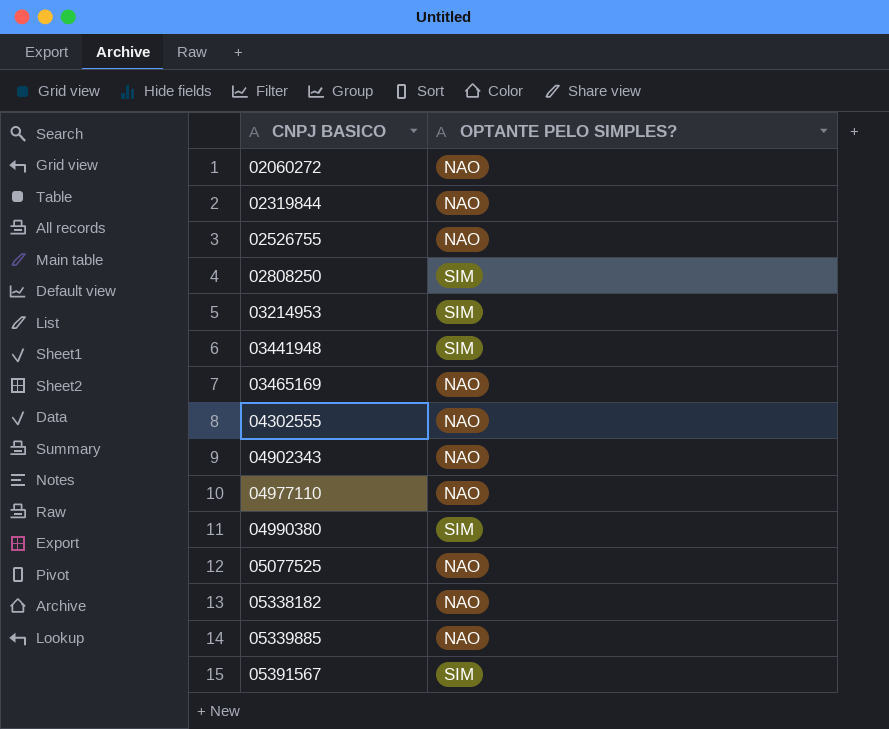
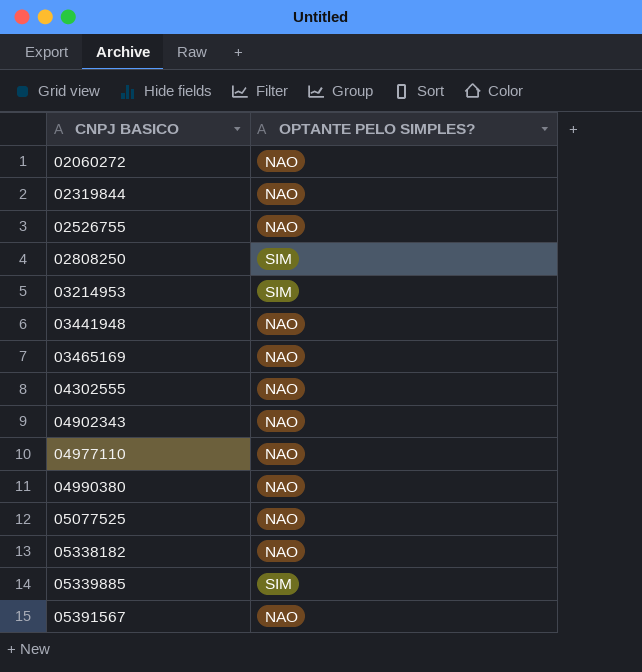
03441948 | OPTANTE PELO SIMPLES?: SIM -> NAO
04990380 | OPTANTE PELO SIMPLES?: SIM -> NAO
05339885 | OPTANTE PELO SIMPLES?: NAO -> SIM
05391567 | OPTANTE PELO SIMPLES?: SIM -> NAO

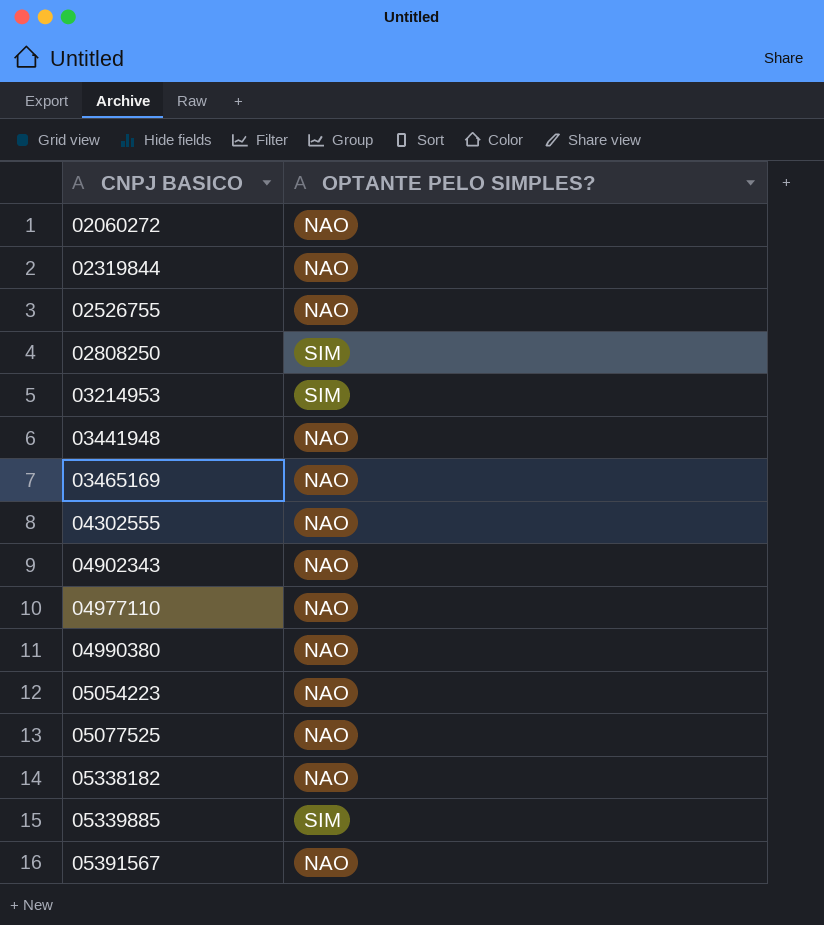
row 05054223: none -> NAO

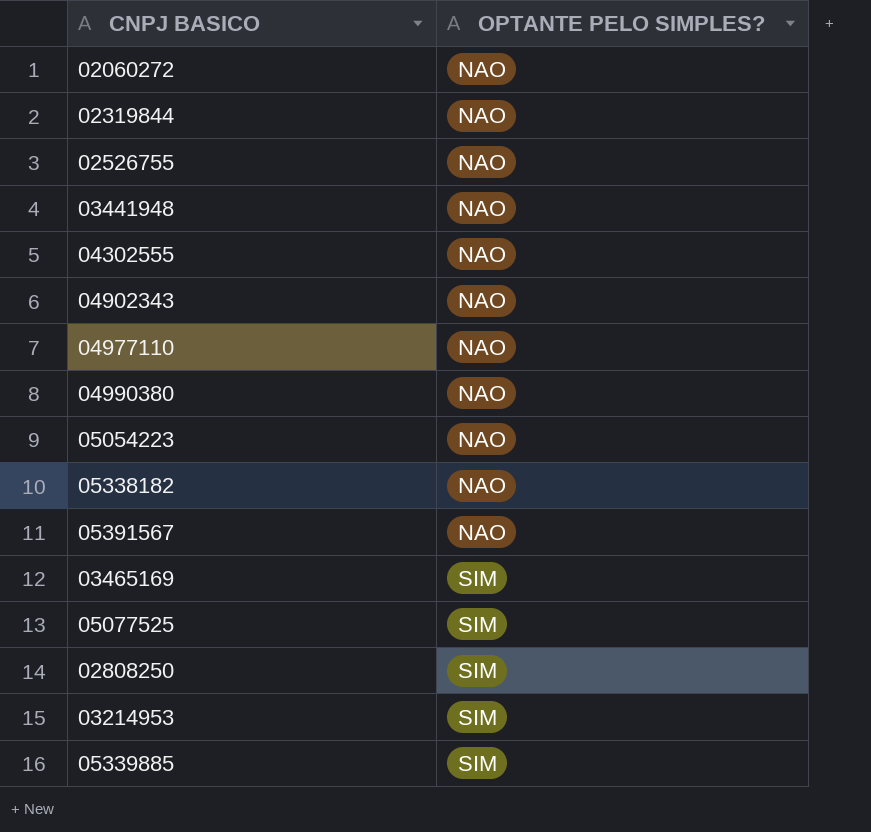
row order: CNPJ BASICO ascending -> OPTANTE PELO SIMPLES? ascending
03465169 | OPTANTE PELO SIMPLES?: NAO -> SIM
05077525 | OPTANTE PELO SIMPLES?: NAO -> SIM

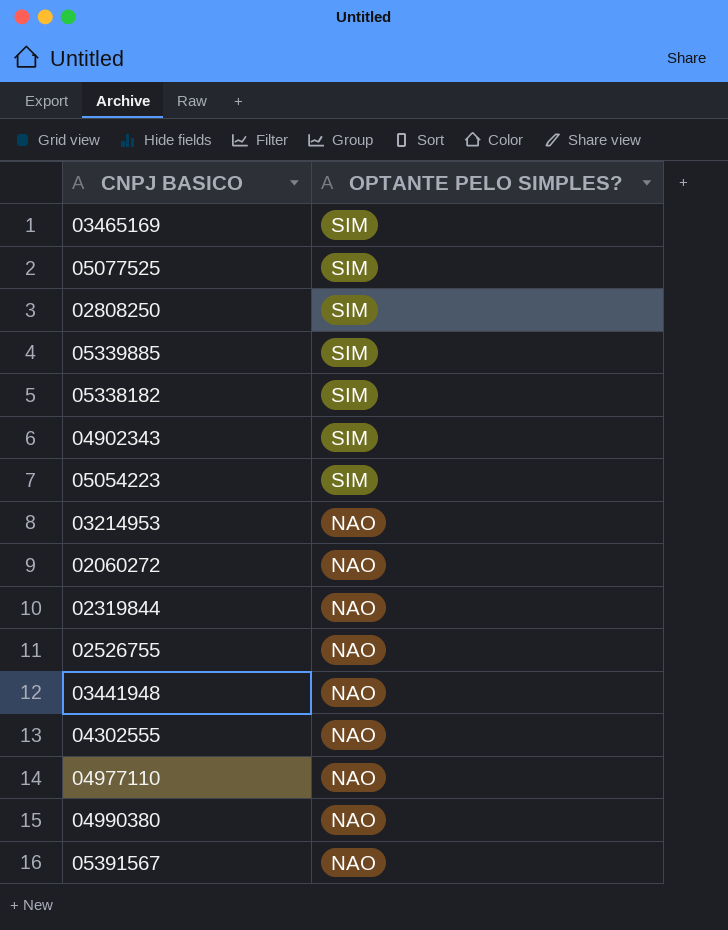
row order: OPTANTE PELO SIMPLES? ascending -> OPTANTE PELO SIMPLES? descending
05338182 | OPTANTE PELO SIMPLES?: NAO -> SIM
04902343 | OPTANTE PELO SIMPLES?: NAO -> SIM
05054223 | OPTANTE PELO SIMPLES?: NAO -> SIM
03214953 | OPTANTE PELO SIMPLES?: SIM -> NAO

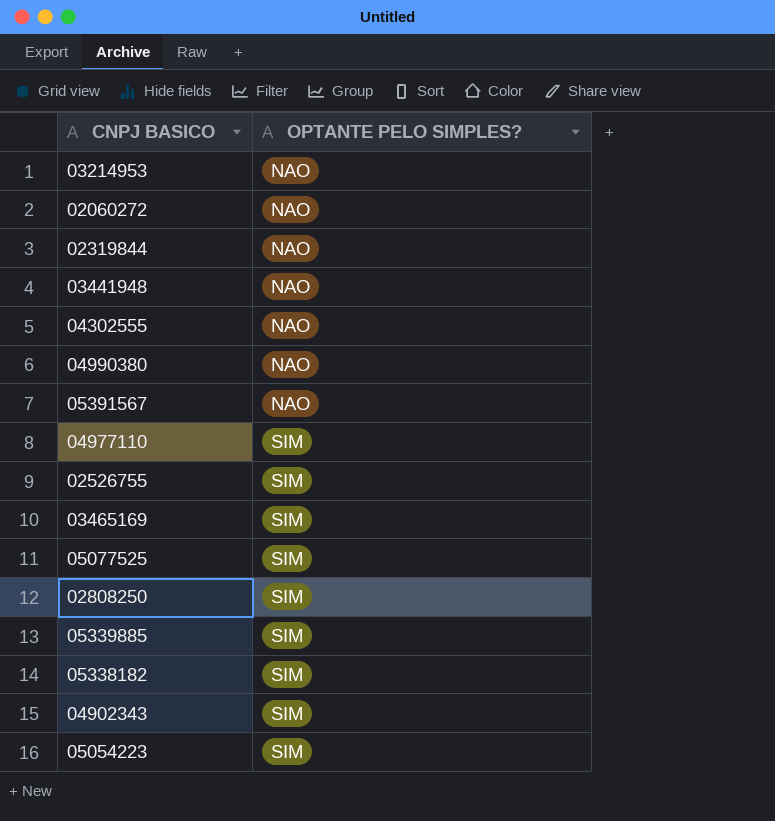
row order: OPTANTE PELO SIMPLES? descending -> OPTANTE PELO SIMPLES? ascending
04977110 | OPTANTE PELO SIMPLES?: NAO -> SIM
02526755 | OPTANTE PELO SIMPLES?: NAO -> SIM

